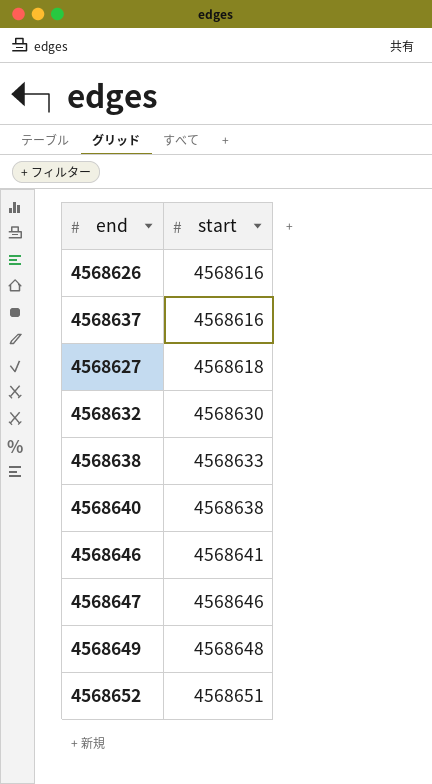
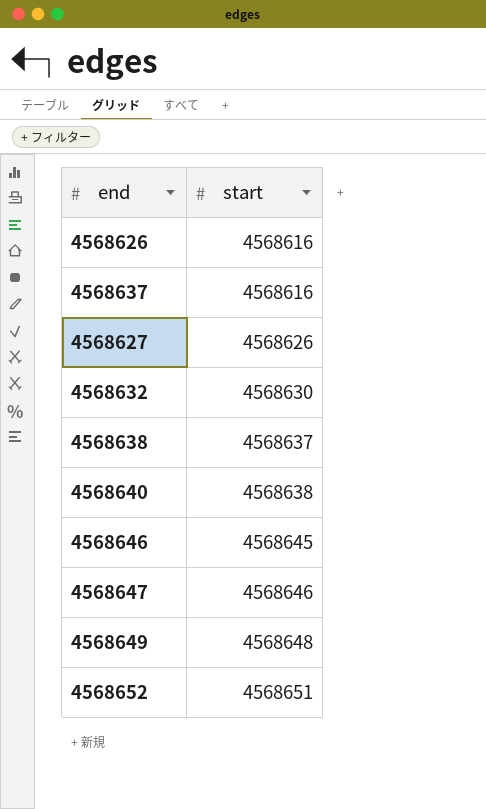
4568627 | start: 4568618 -> 4568626
4568638 | start: 4568633 -> 4568637
4568646 | start: 4568641 -> 4568645

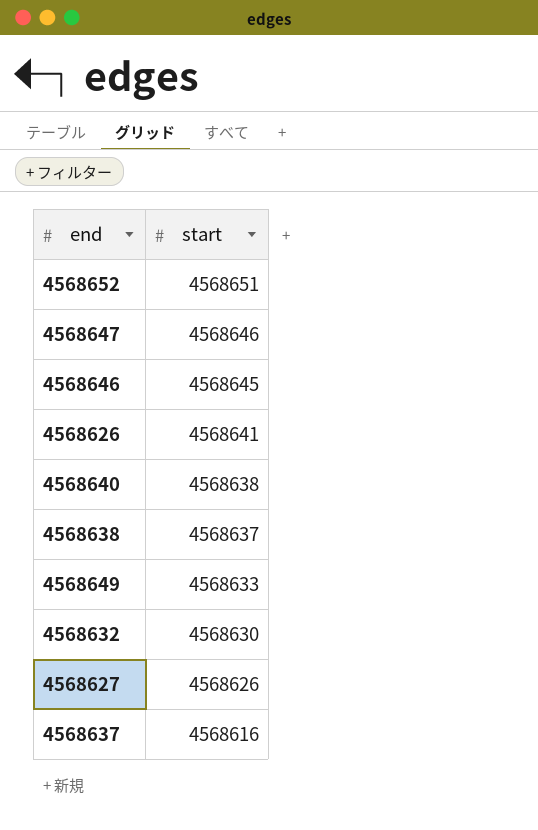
row order: start ascending -> start descending
4568626 | start: 4568616 -> 4568641
4568649 | start: 4568648 -> 4568633

